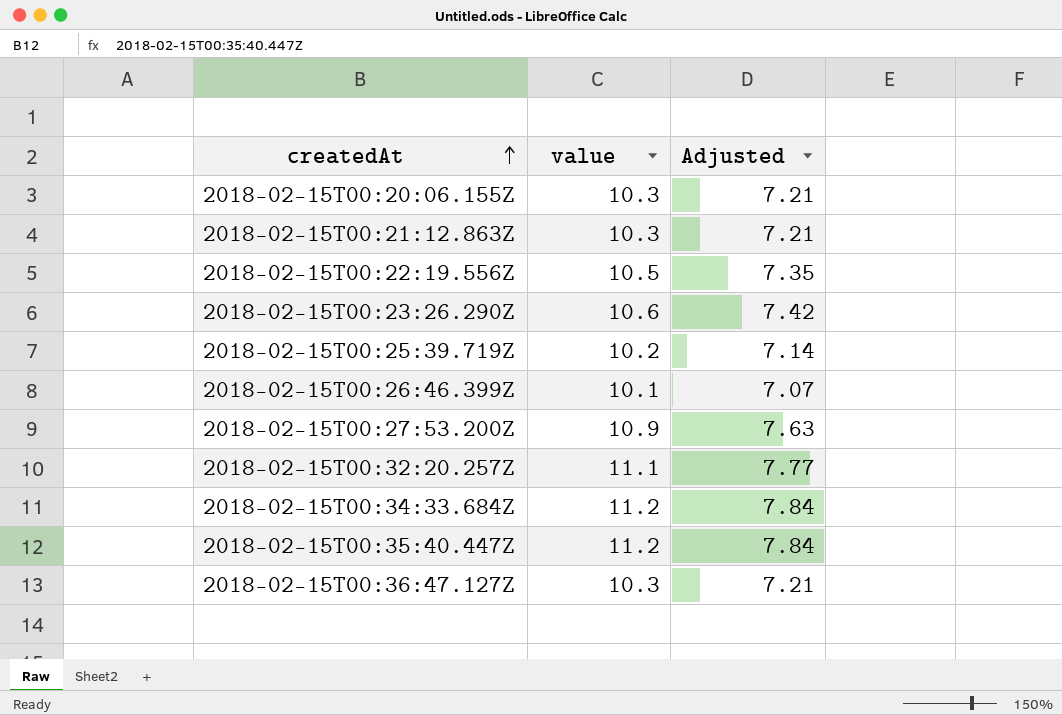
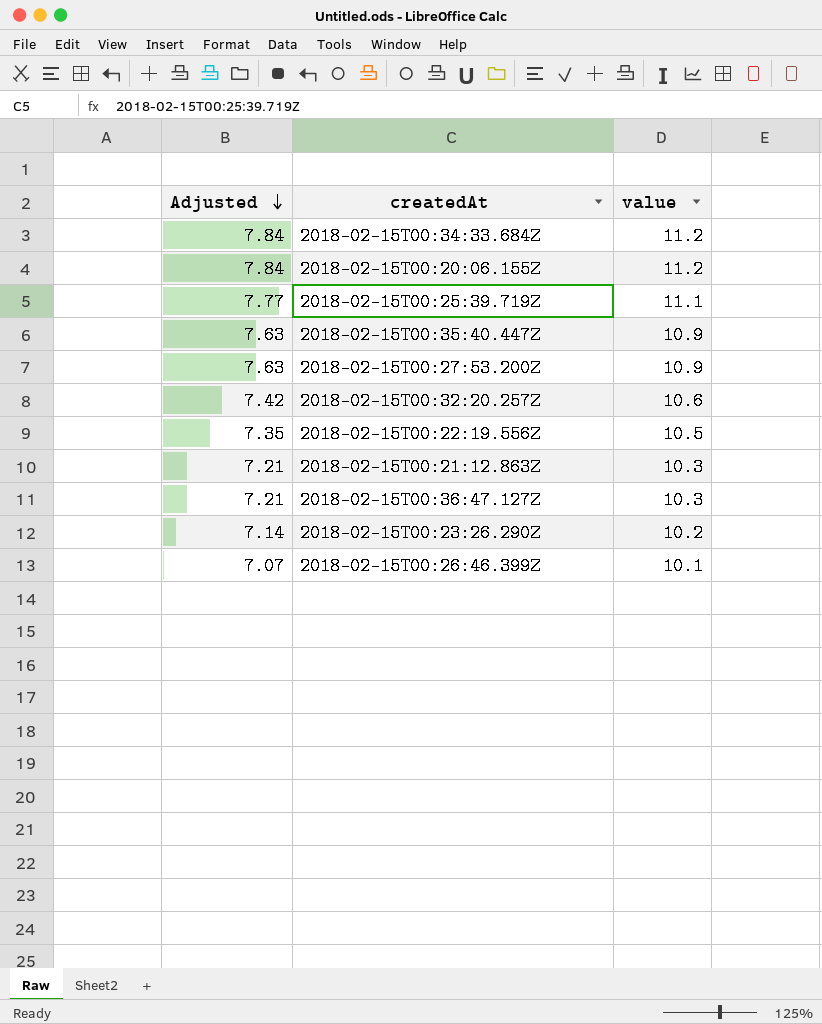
row order: createdAt ascending -> Adjusted descending
column Adjusted | position: 3 -> 1
2018-02-15T00:20:06.155Z | Adjusted: 7.21 -> 7.84
2018-02-15T00:20:06.155Z | value: 10.3 -> 11.2
2018-02-15T00:25:39.719Z | Adjusted: 7.14 -> 7.77
2018-02-15T00:25:39.719Z | value: 10.2 -> 11.1
2018-02-15T00:35:40.447Z | Adjusted: 7.84 -> 7.63
2018-02-15T00:35:40.447Z | value: 11.2 -> 10.9
2018-02-15T00:32:20.257Z | Adjusted: 7.77 -> 7.42
2018-02-15T00:32:20.257Z | value: 11.1 -> 10.6
2018-02-15T00:23:26.290Z | Adjusted: 7.42 -> 7.14
2018-02-15T00:23:26.290Z | value: 10.6 -> 10.2

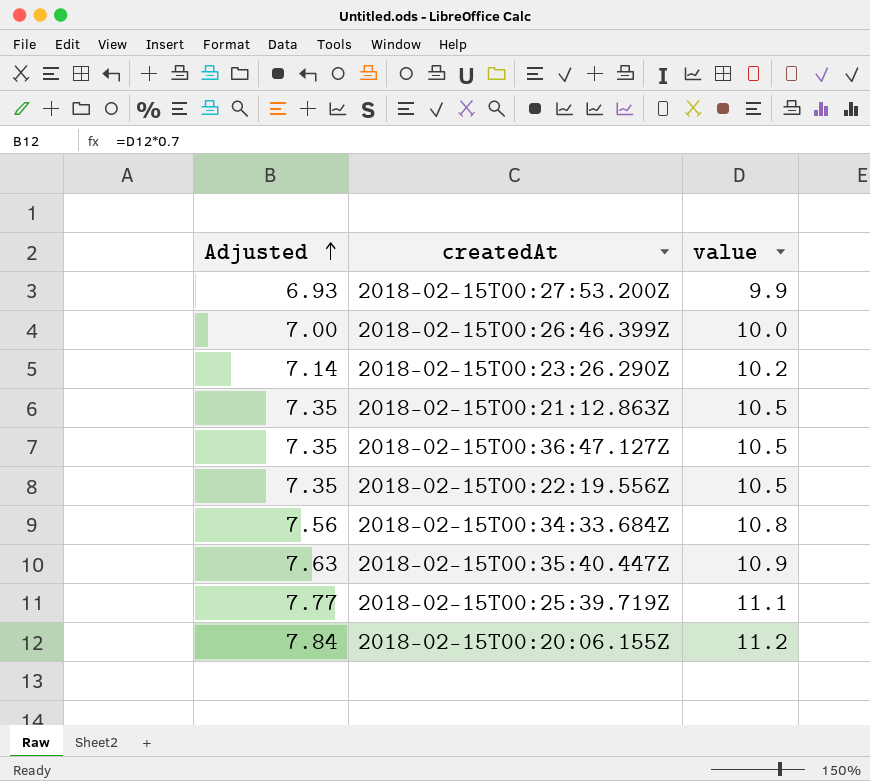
row order: Adjusted descending -> Adjusted ascending
row 2018-02-15T00:32:20.257Z: 7.42 | 10.6 -> none
2018-02-15T00:27:53.200Z | Adjusted: 7.63 -> 6.93
2018-02-15T00:27:53.200Z | value: 10.9 -> 9.9
2018-02-15T00:26:46.399Z | Adjusted: 7.07 -> 7.00
2018-02-15T00:26:46.399Z | value: 10.1 -> 10.0
2018-02-15T00:21:12.863Z | Adjusted: 7.21 -> 7.35
2018-02-15T00:21:12.863Z | value: 10.3 -> 10.5
2018-02-15T00:36:47.127Z | Adjusted: 7.21 -> 7.35
2018-02-15T00:36:47.127Z | value: 10.3 -> 10.5
2018-02-15T00:34:33.684Z | Adjusted: 7.84 -> 7.56
2018-02-15T00:34:33.684Z | value: 11.2 -> 10.8

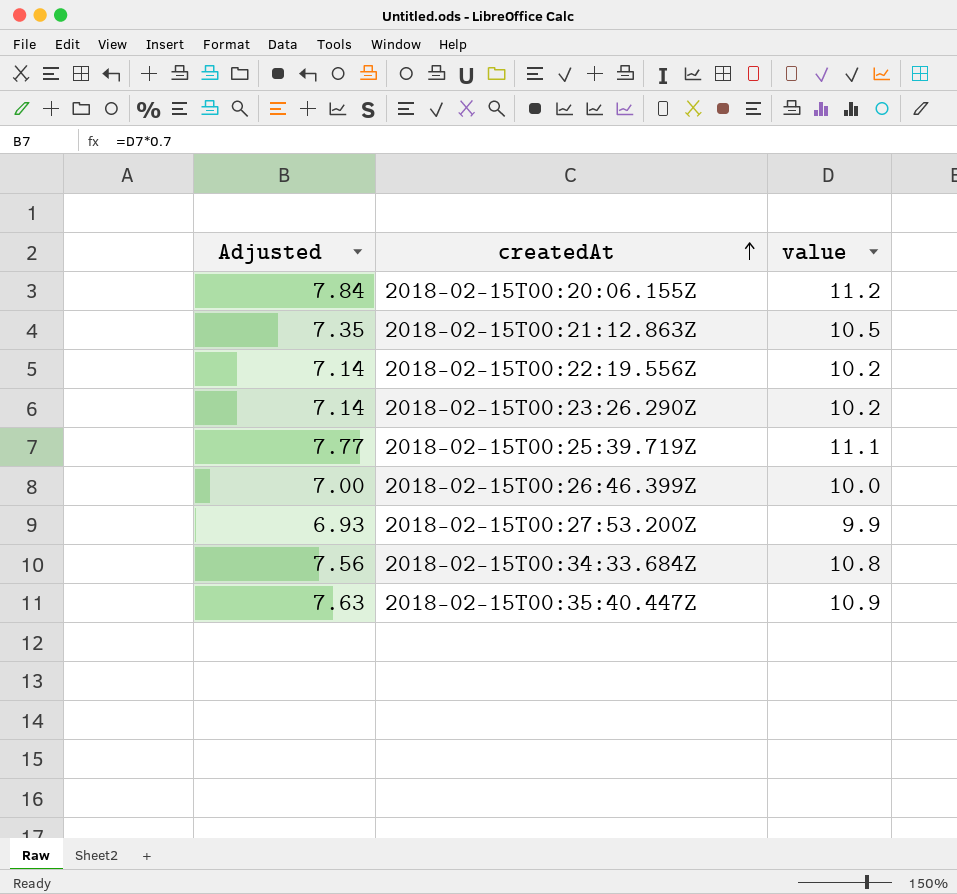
row order: Adjusted ascending -> createdAt ascending
row 2018-02-15T00:36:47.127Z: 7.35 | 10.5 -> none
2018-02-15T00:22:19.556Z | Adjusted: 7.35 -> 7.14
2018-02-15T00:22:19.556Z | value: 10.5 -> 10.2

